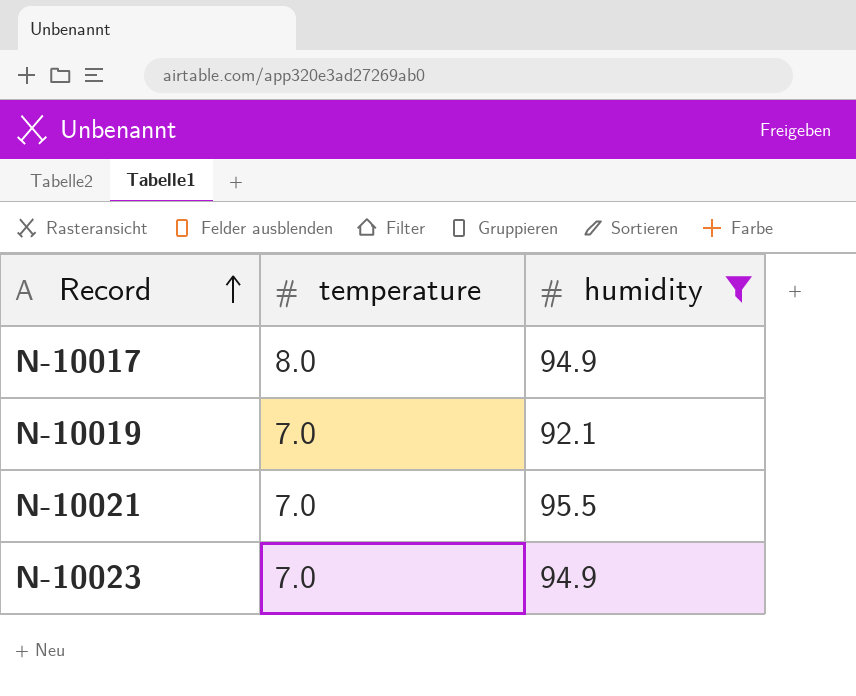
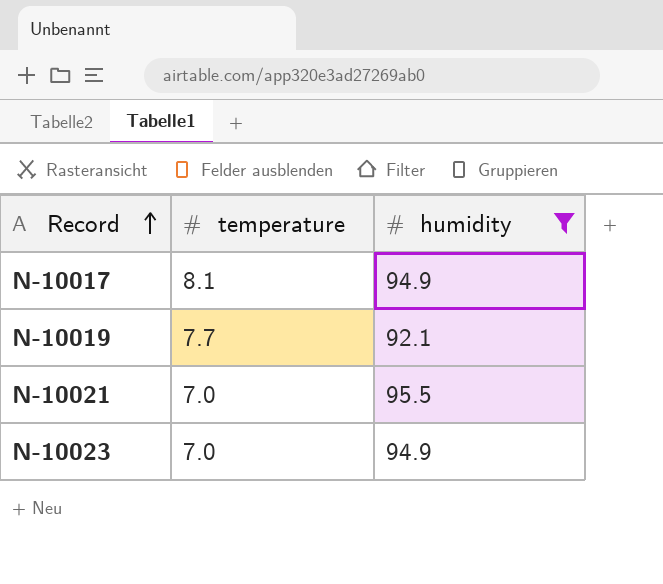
N-10017 | temperature: 8.0 -> 8.1
N-10019 | temperature: 7.0 -> 7.7

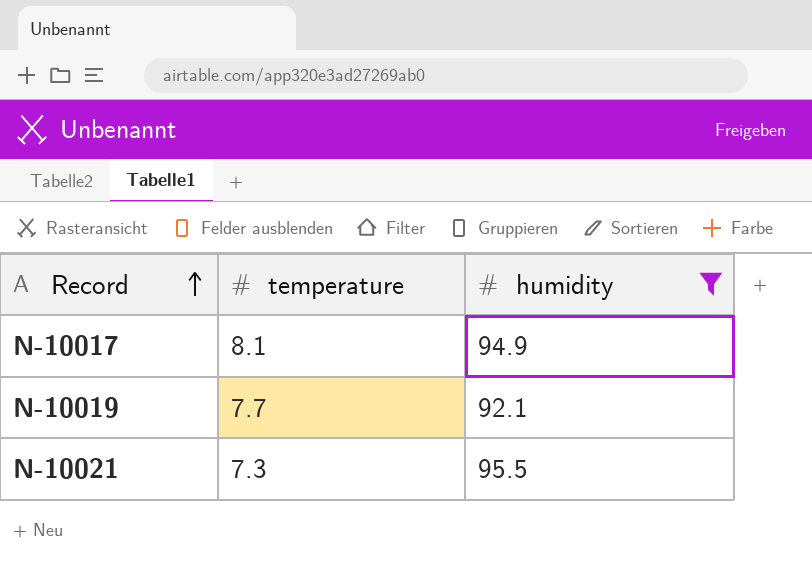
row N-10023: 7.0 | 94.9 -> none
N-10021 | temperature: 7.0 -> 7.3

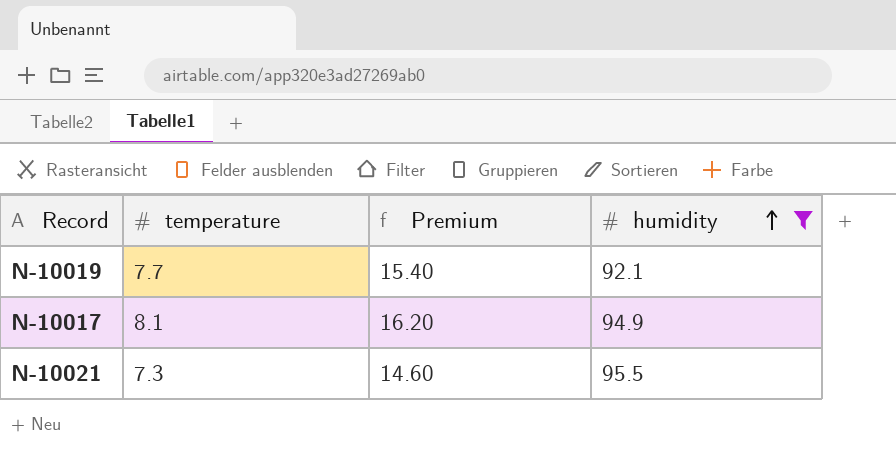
row order: Record ascending -> humidity ascending
column Premium | formula: none -> [temperature] * 2

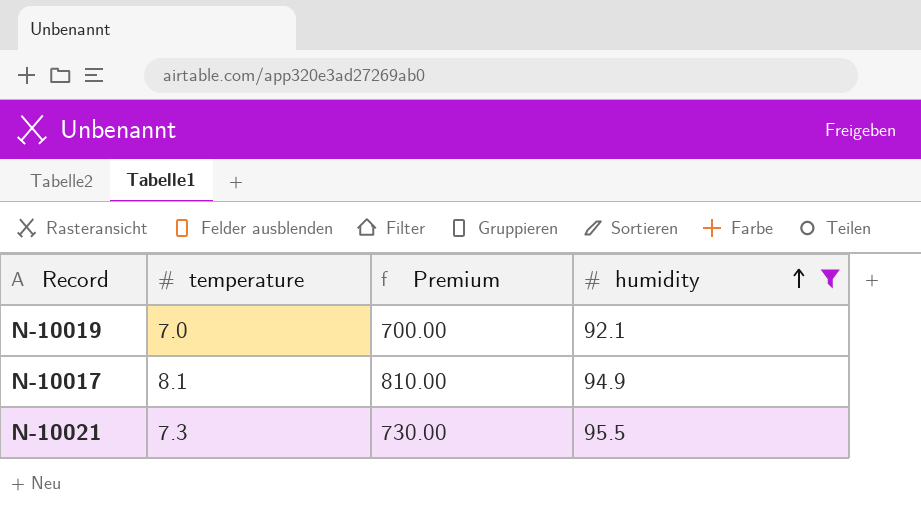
column Premium | formula: [temperature] * 2 -> [temperature] * 100
N-10019 | temperature: 7.7 -> 7.0

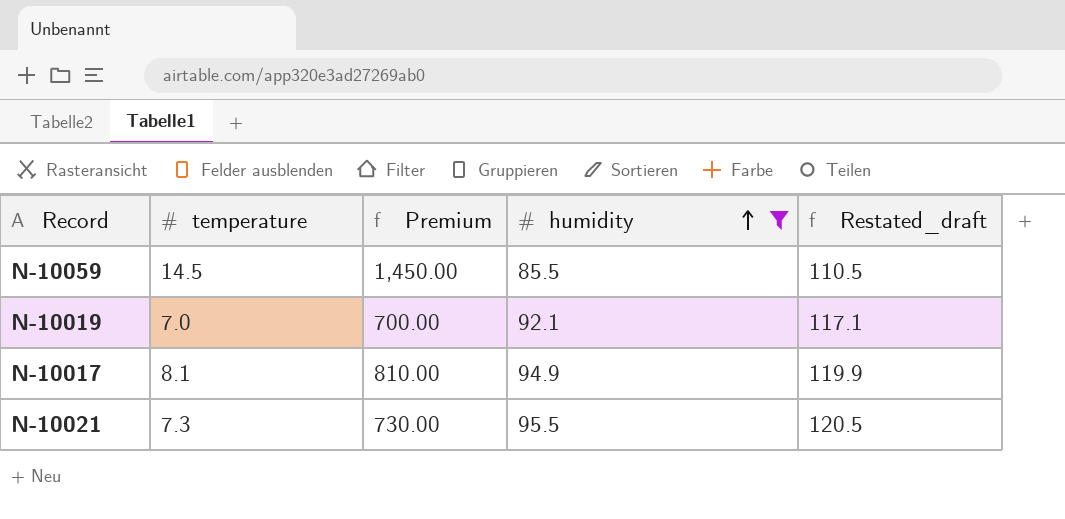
column Restated_draft | formula: none -> [humidity] + 25
row N-10059: none -> 14.5 | 1,450.00 | 85.5 | 110.5

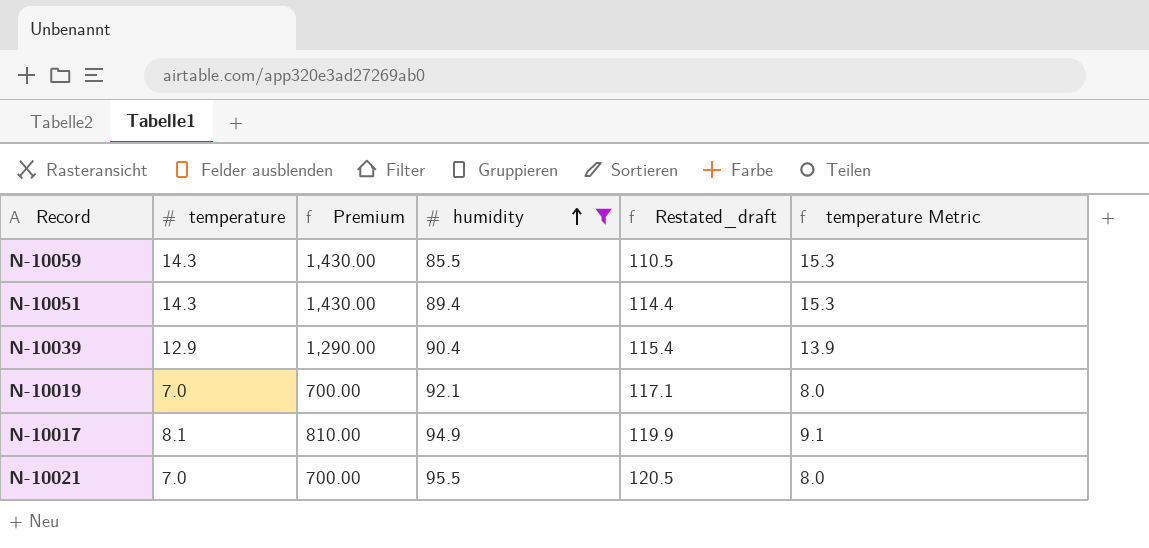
column temperature Metric | formula: none -> [temperature] + 1
N-10059 | temperature: 14.5 -> 14.3
N-10059 | Premium: 1,450.00 -> 1,430.00
row N-10051: none -> 14.3 | 1,430.00 | 89.4 | 114.4 | 15.3
row N-10039: none -> 12.9 | 1,290.00 | 90.4 | 115.4 | 13.9
N-10021 | temperature: 7.3 -> 7.0
N-10021 | Premium: 730.00 -> 700.00

